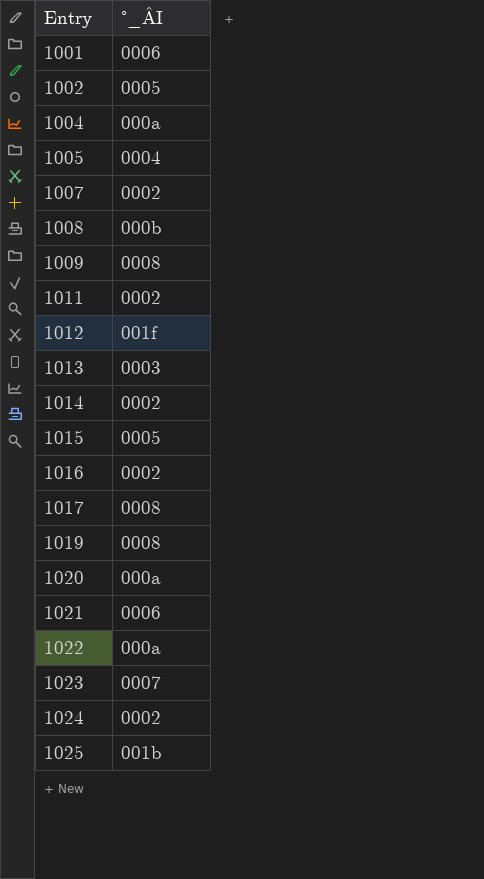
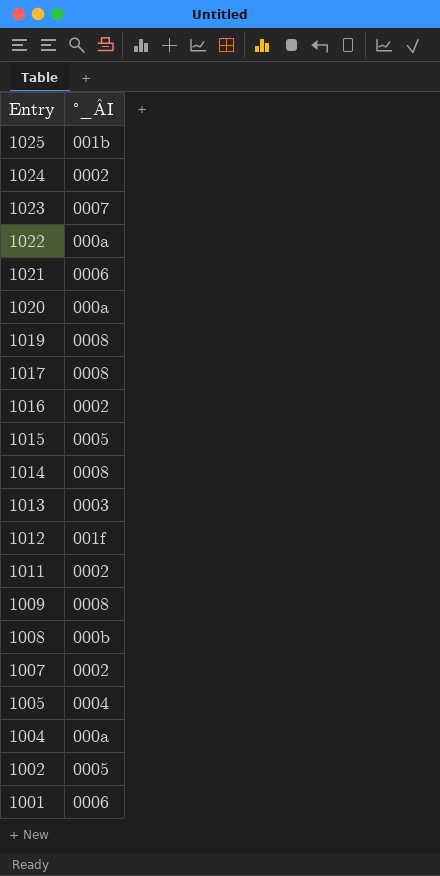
row order: Entry ascending -> Entry descending
1014 | °_ÂI: 0002 -> 0008

